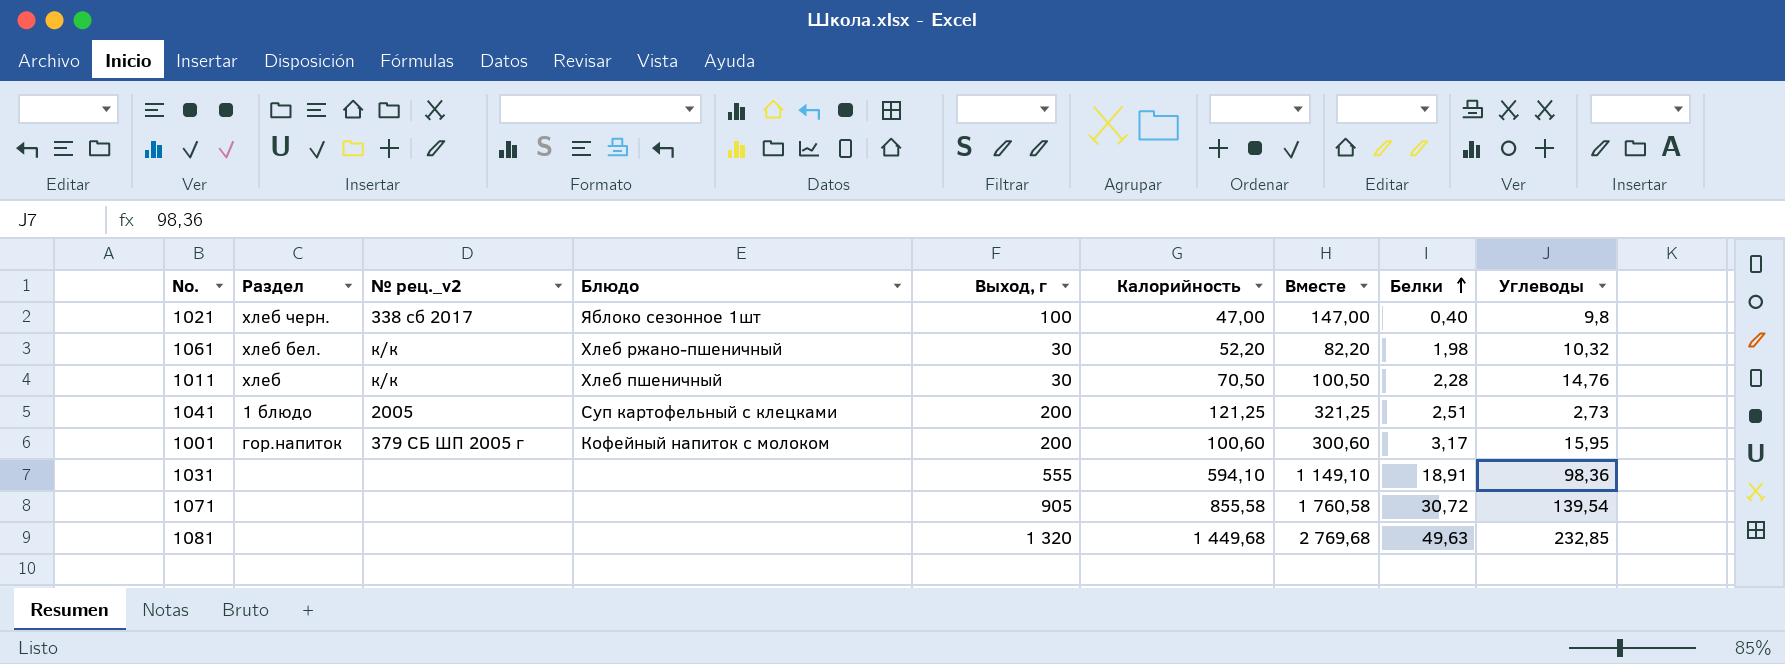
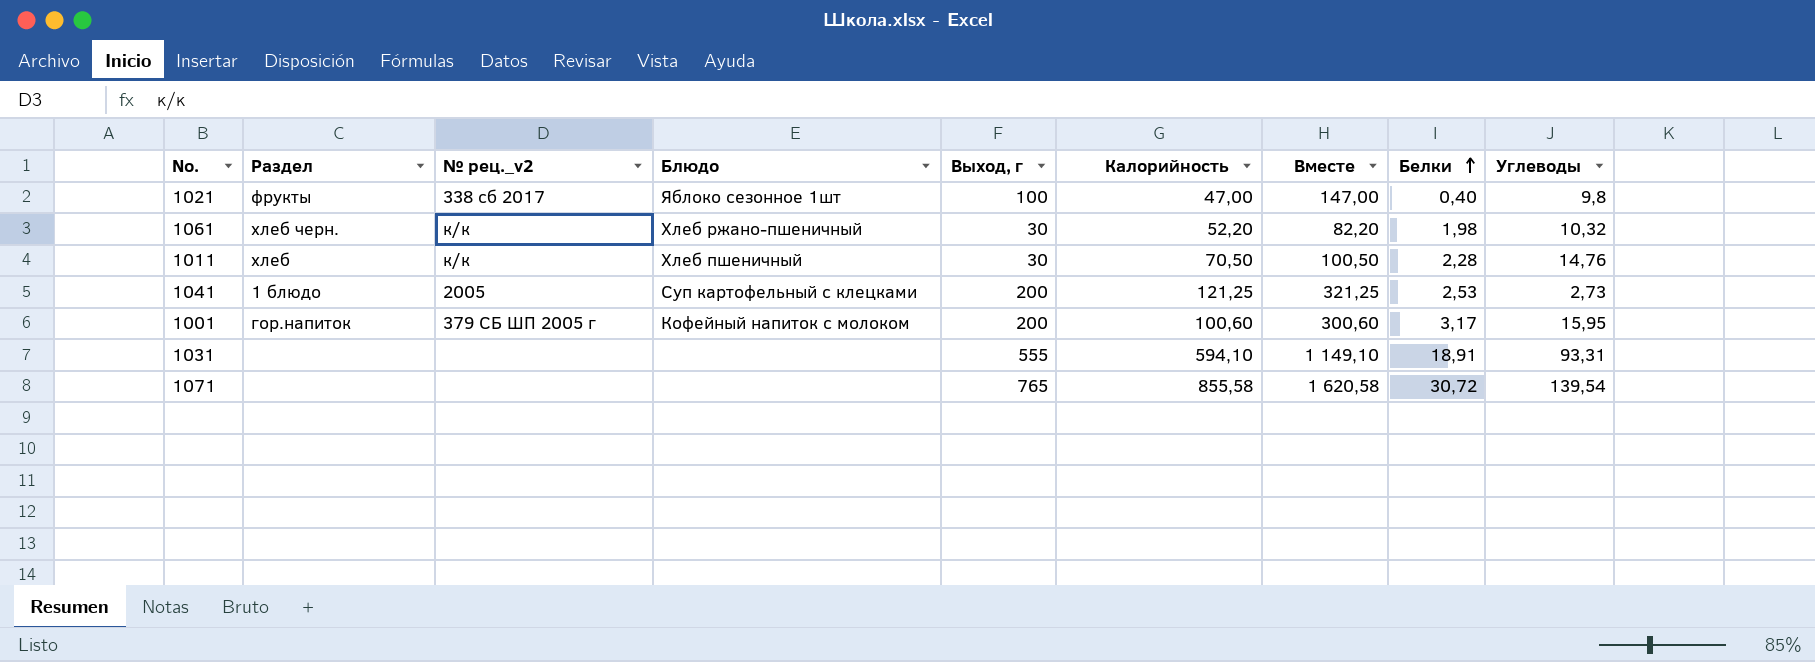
row 1081: none | none | none | 1 320 | 1 449,68 | 2 769,68 | 49,63 | 232,85 -> none
1021 | Раздел: хлеб черн. -> фрукты
1061 | Раздел: хлеб бел. -> хлеб черн.
1041 | Белки: 2,51 -> 2,53
1031 | Углеводы: 98,36 -> 93,31
1071 | Выход, г: 905 -> 765
1071 | Вместе: 1 760,58 -> 1 620,58

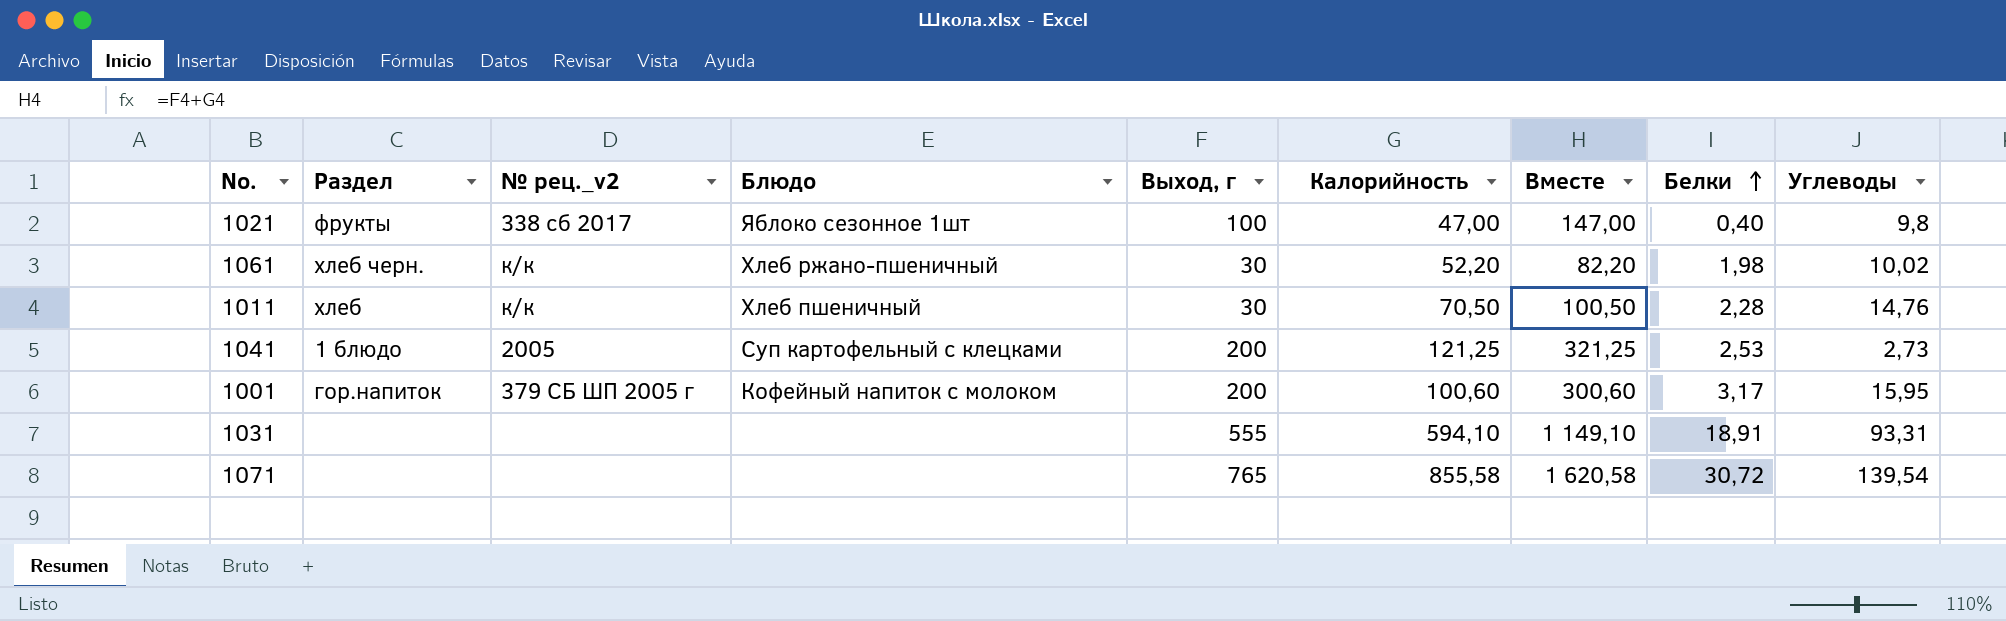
1061 | Углеводы: 10,32 -> 10,02

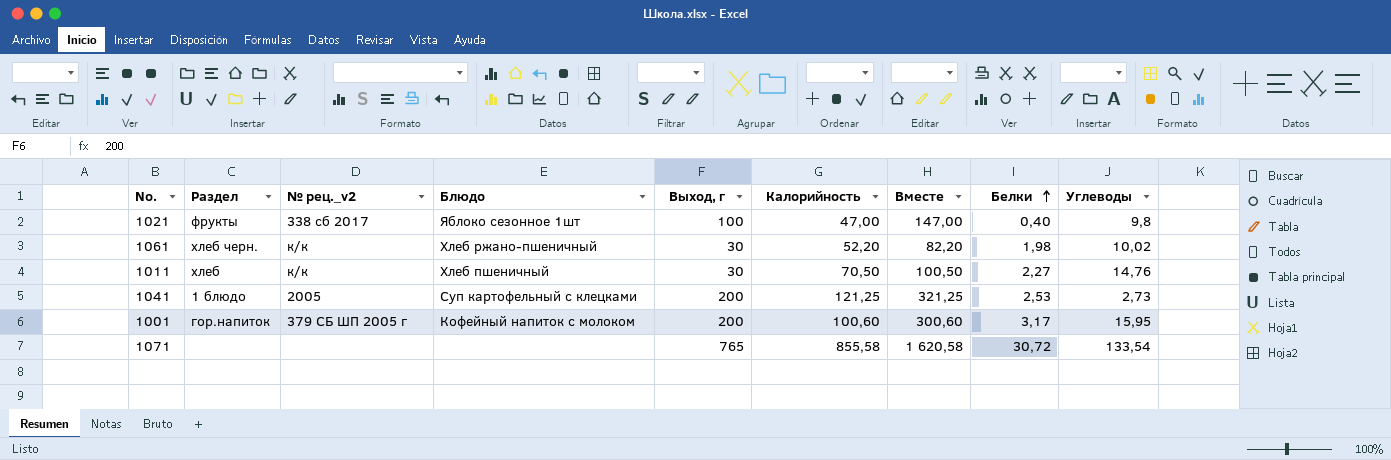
row 1031: none | none | none | 555 | 594,10 | 1 149,10 | 18,91 | 93,31 -> none
1011 | Белки: 2,28 -> 2,27
1071 | Углеводы: 139,54 -> 133,54

